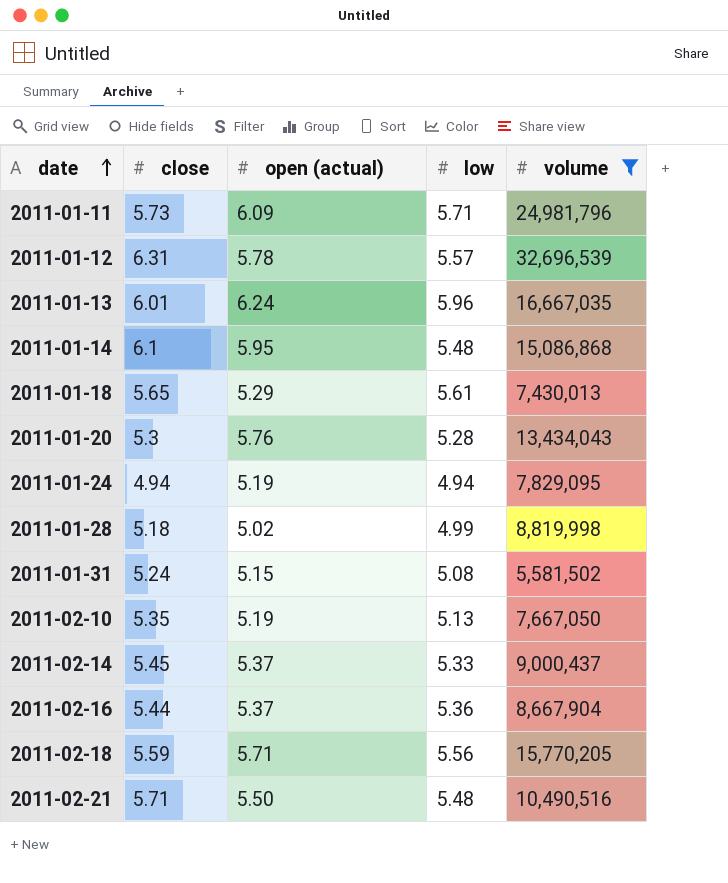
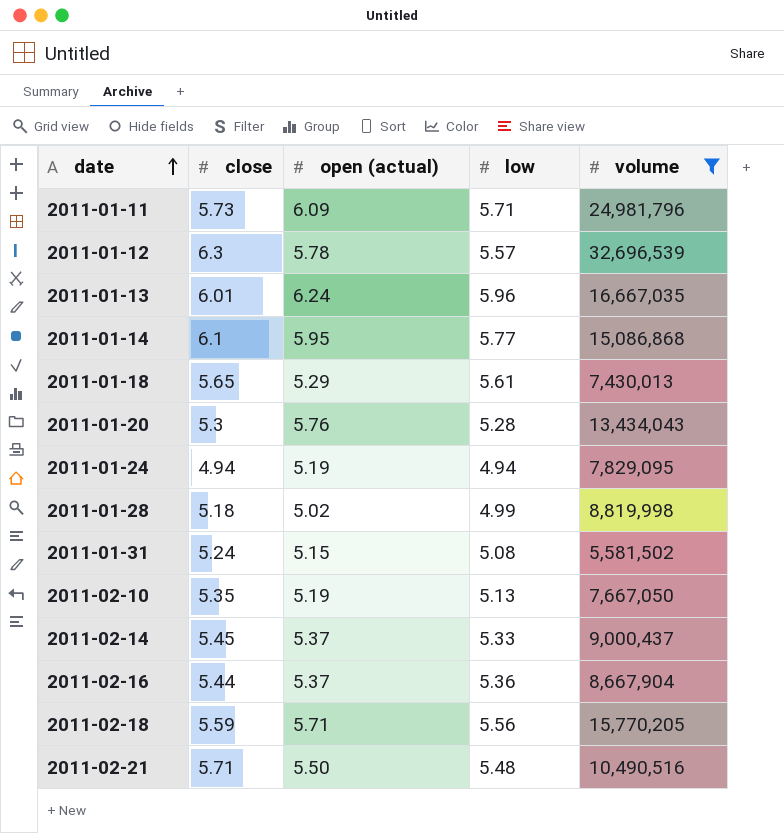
2011-01-12 | close: 6.31 -> 6.3
2011-01-14 | low: 5.48 -> 5.77

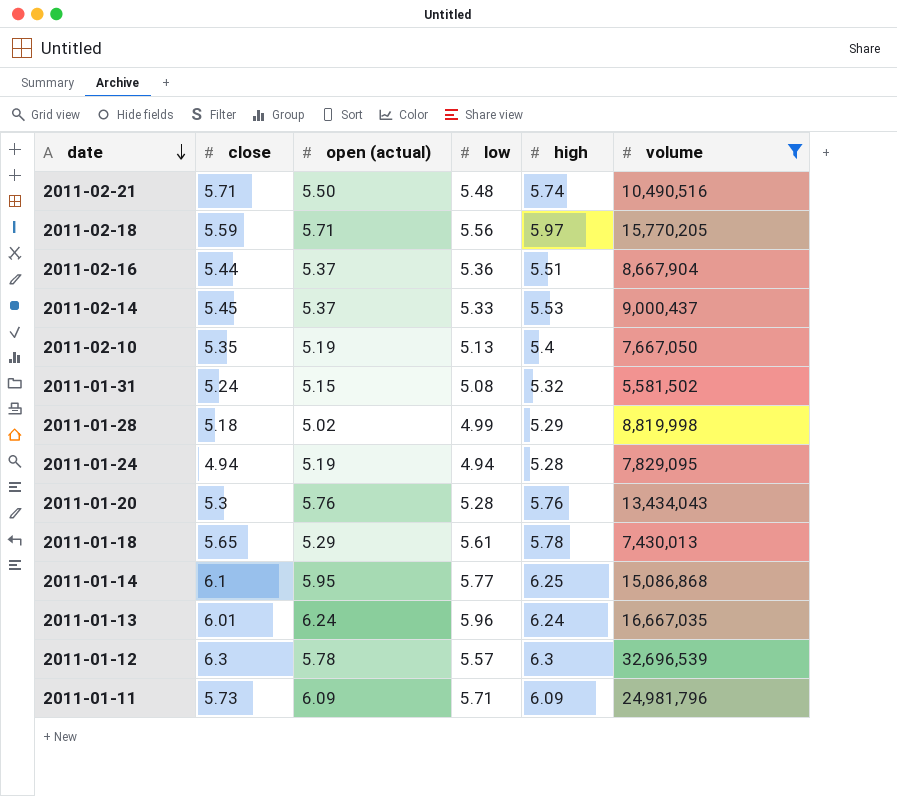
row order: date ascending -> date descending
column high | position: none -> 5

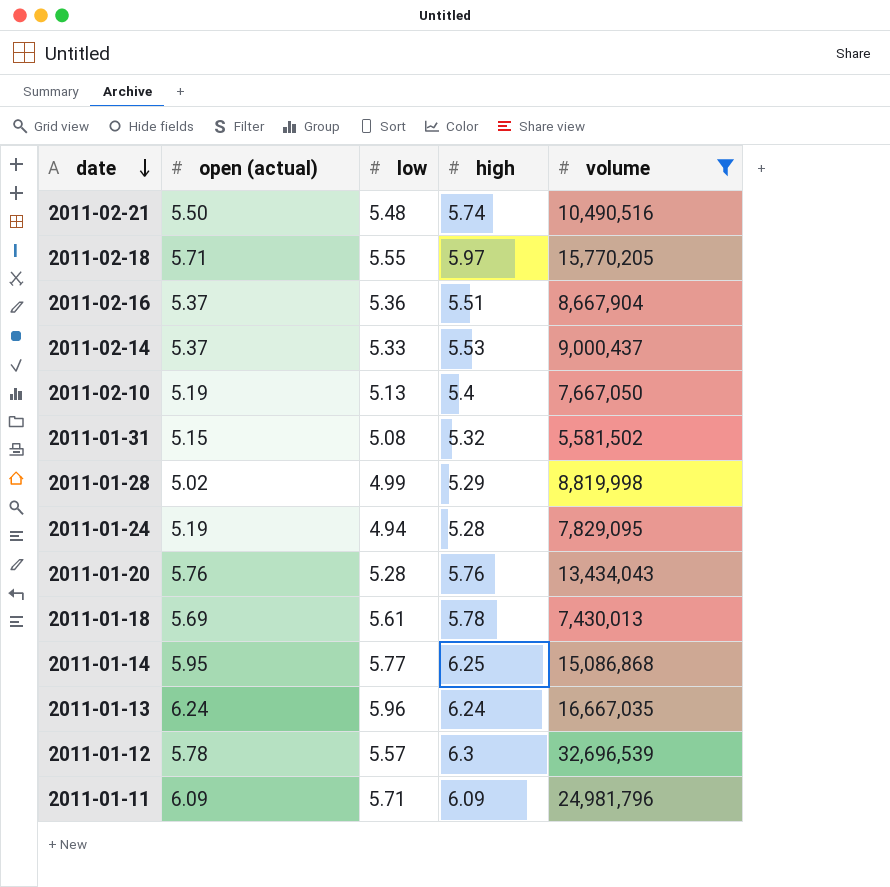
column close | position: 2 -> none
2011-02-18 | low: 5.56 -> 5.55
2011-01-18 | open (actual): 5.29 -> 5.69

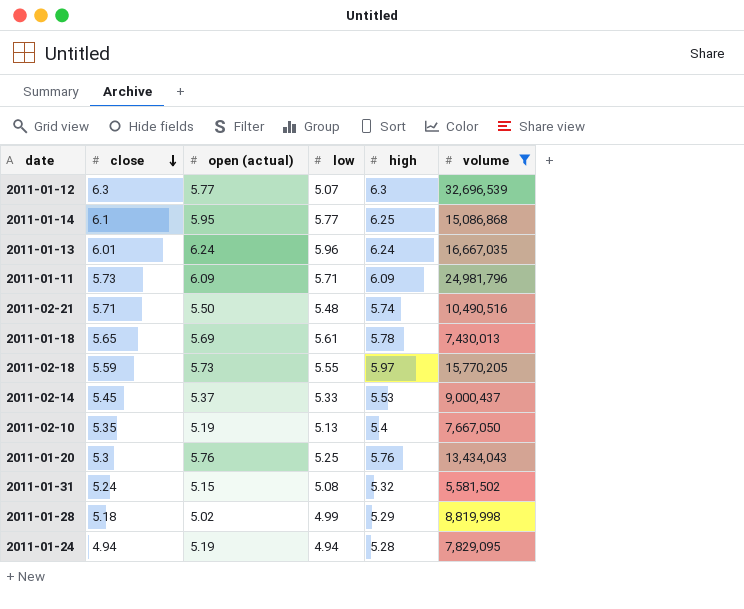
row order: date descending -> close descending
column close | position: none -> 2
row 2011-02-16: 5.37 | 5.36 | 5.51 | 8,667,904 -> none
2011-01-12 | open (actual): 5.78 -> 5.77
2011-01-12 | low: 5.57 -> 5.07
2011-02-18 | open (actual): 5.71 -> 5.73
2011-01-20 | low: 5.28 -> 5.25

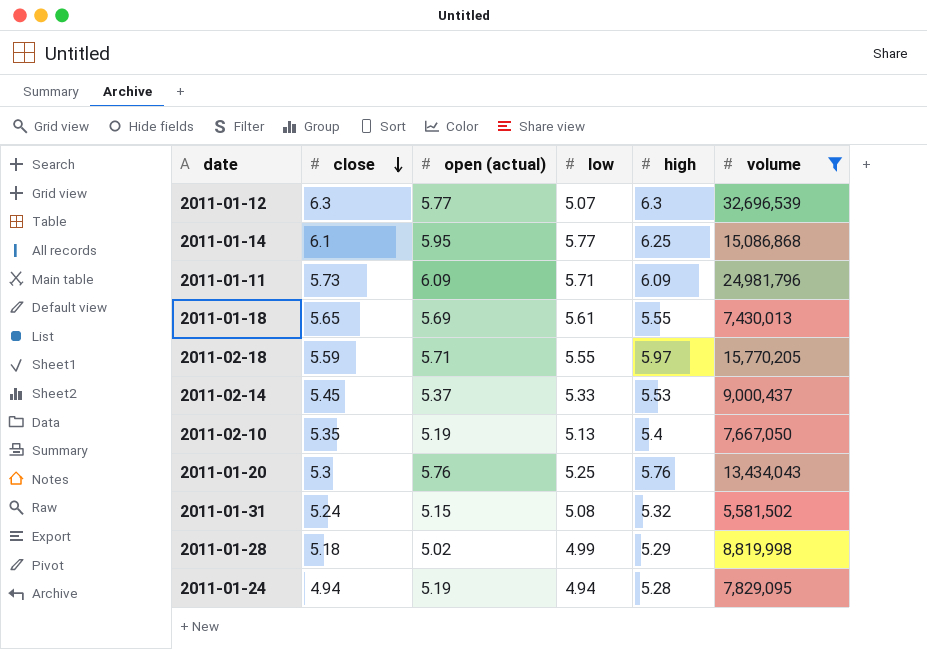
row 2011-01-13: 6.01 | 6.24 | 5.96 | 6.24 | 16,667,035 -> none
row 2011-02-21: 5.71 | 5.50 | 5.48 | 5.74 | 10,490,516 -> none
2011-01-18 | high: 5.78 -> 5.55
2011-02-18 | open (actual): 5.73 -> 5.71

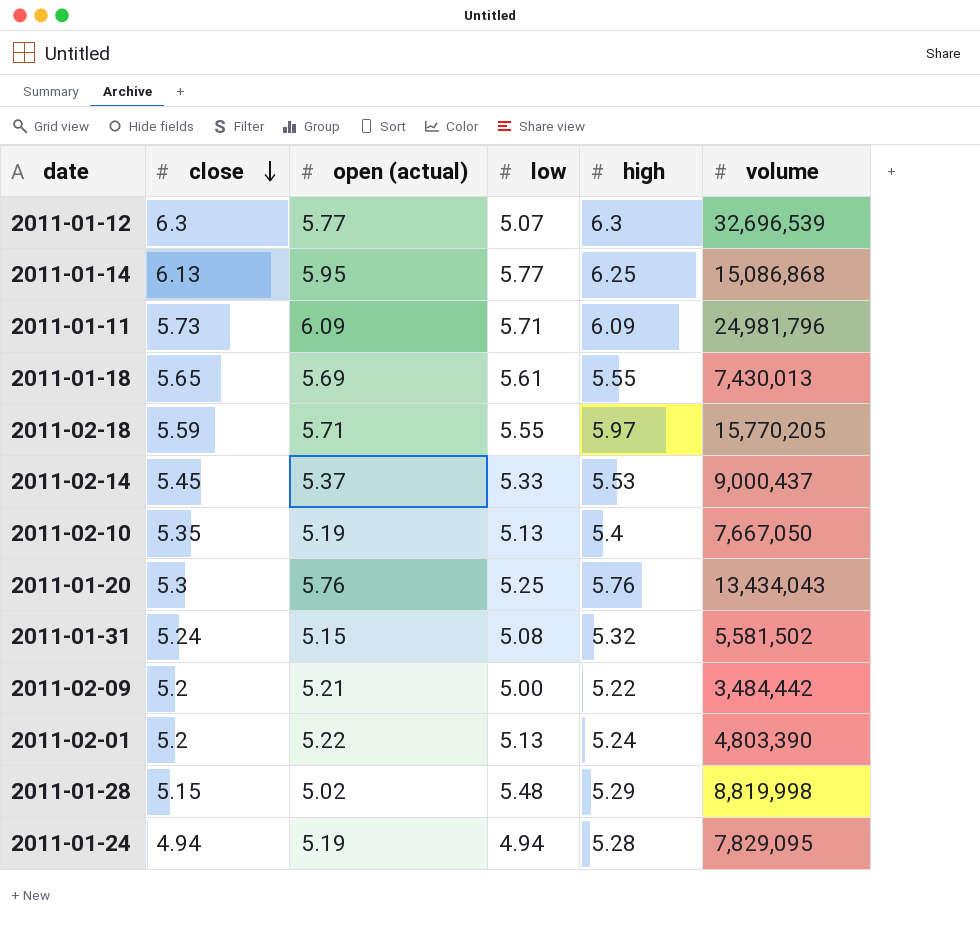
filter: volume >= 5,581,502 -> none
2011-01-14 | close: 6.1 -> 6.13
2011-01-28 | close: 5.18 -> 5.15
2011-01-28 | low: 4.99 -> 5.48

